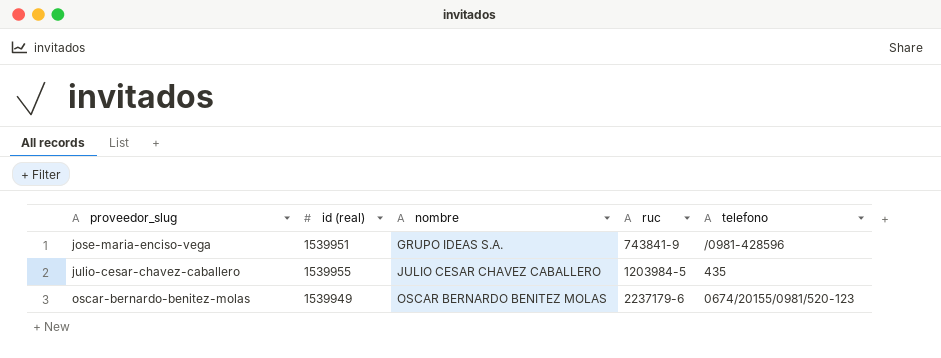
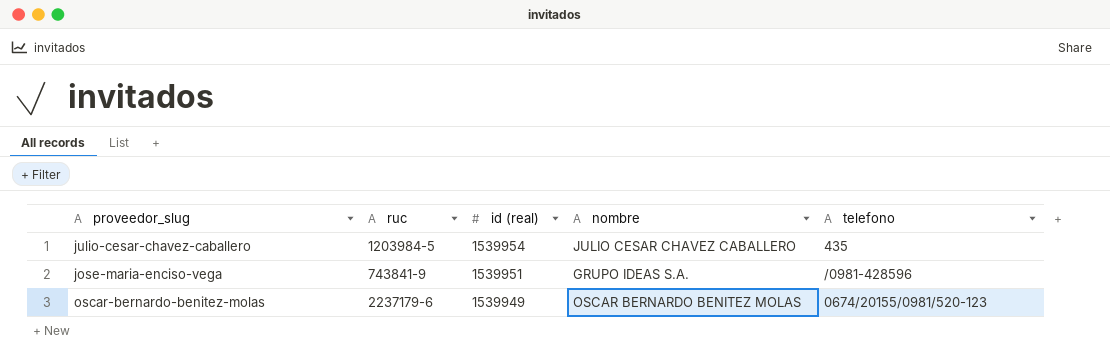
row order: proveedor_slug ascending -> id (real) descending
column ruc | position: 4 -> 2
julio-cesar-chavez-caballero | id (real): 1539955 -> 1539954

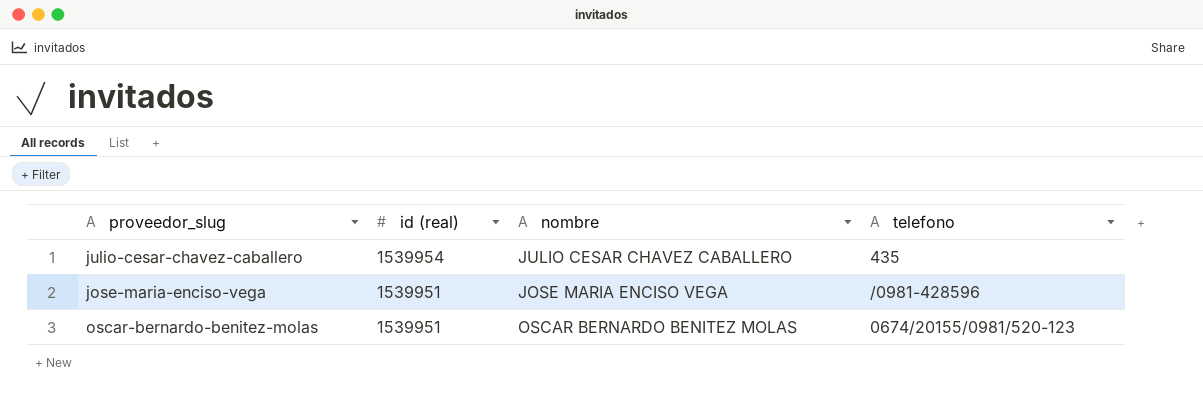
column ruc | position: 2 -> none
jose-maria-enciso-vega | nombre: GRUPO IDEAS S.A. -> JOSE MARIA ENCISO VEGA
oscar-bernardo-benitez-molas | id (real): 1539949 -> 1539951

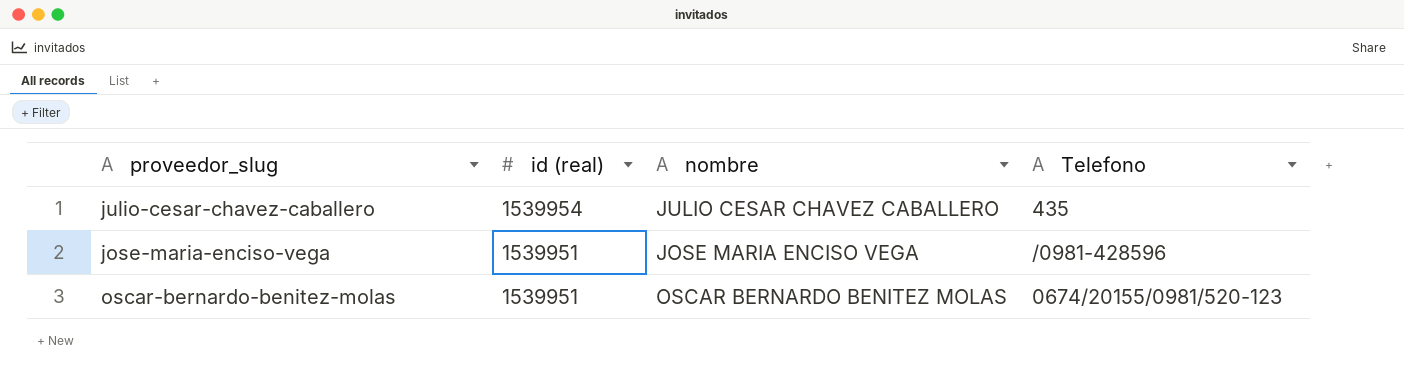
column name: telefono -> Telefono

